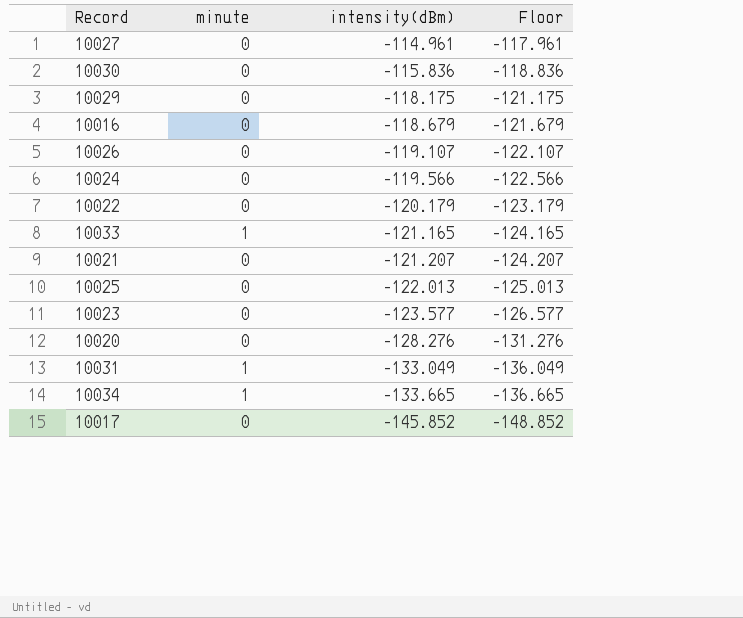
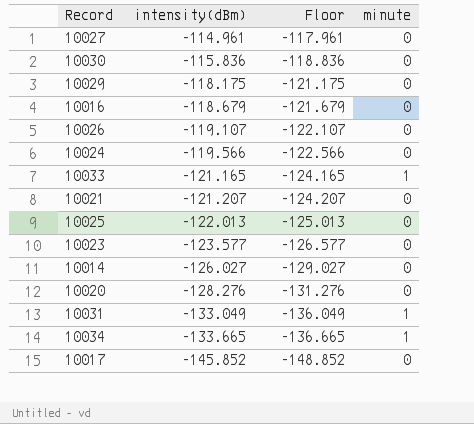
column minute | position: 2 -> 4
row 10022: 0 | -120.179 | -123.179 -> none
row 10014: none -> -126.027 | -129.027 | 0

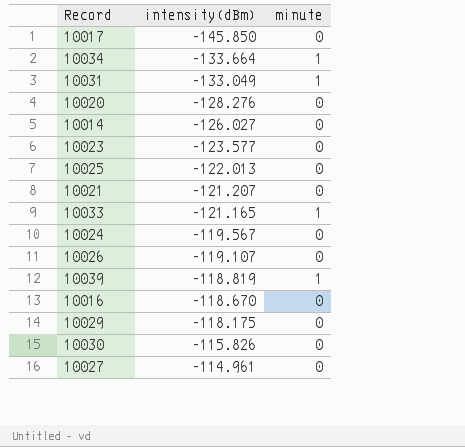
row order: intensity(dBm) descending -> intensity(dBm) ascending
column Floor | formula: [intensity(dBm)] - 3 -> none
10017 | intensity(dBm): -145.852 -> -145.850
10034 | intensity(dBm): -133.665 -> -133.664
10024 | intensity(dBm): -119.566 -> -119.567
row 10039: none -> -118.819 | 1
10016 | intensity(dBm): -118.679 -> -118.670
10030 | intensity(dBm): -115.836 -> -115.826

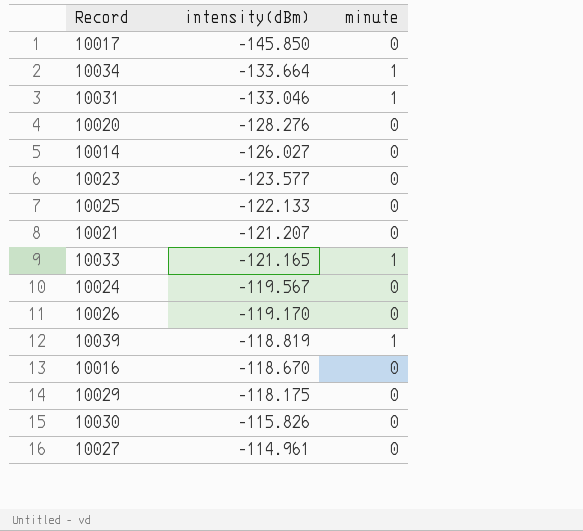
10031 | intensity(dBm): -133.049 -> -133.046
10025 | intensity(dBm): -122.013 -> -122.133
10026 | intensity(dBm): -119.107 -> -119.170

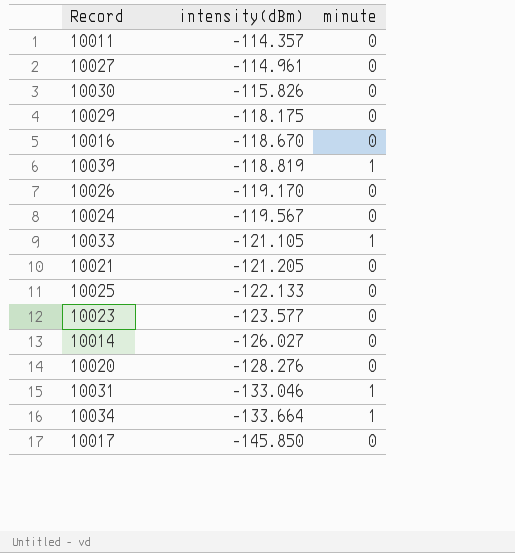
row order: intensity(dBm) ascending -> intensity(dBm) descending
row 10011: none -> -114.357 | 0
10033 | intensity(dBm): -121.165 -> -121.105
10021 | intensity(dBm): -121.207 -> -121.205

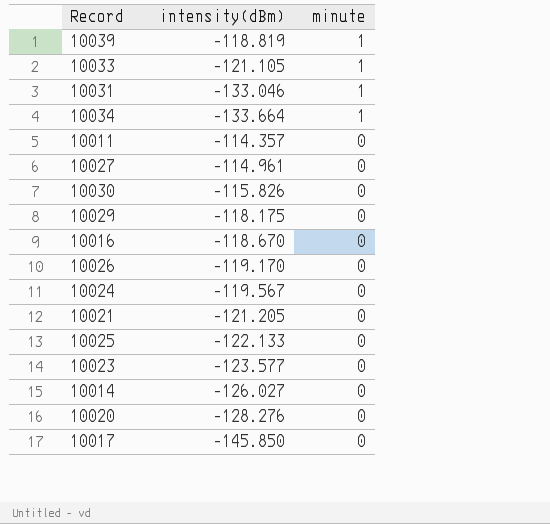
row order: intensity(dBm) descending -> minute descending

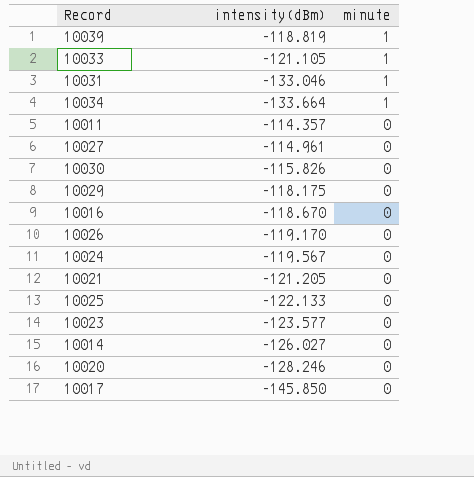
10020 | intensity(dBm): -128.276 -> -128.246

